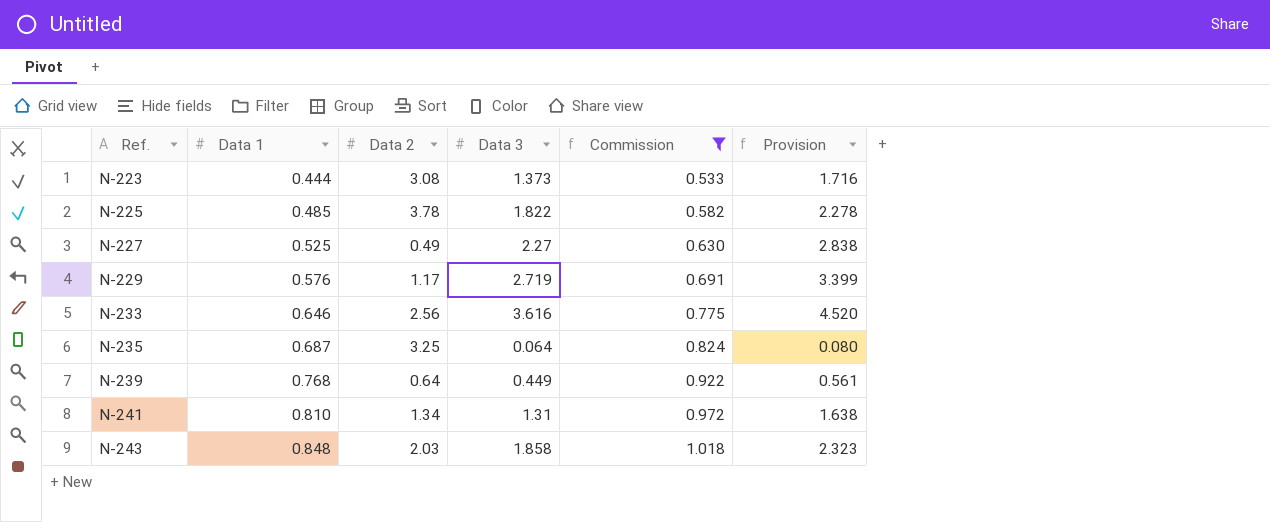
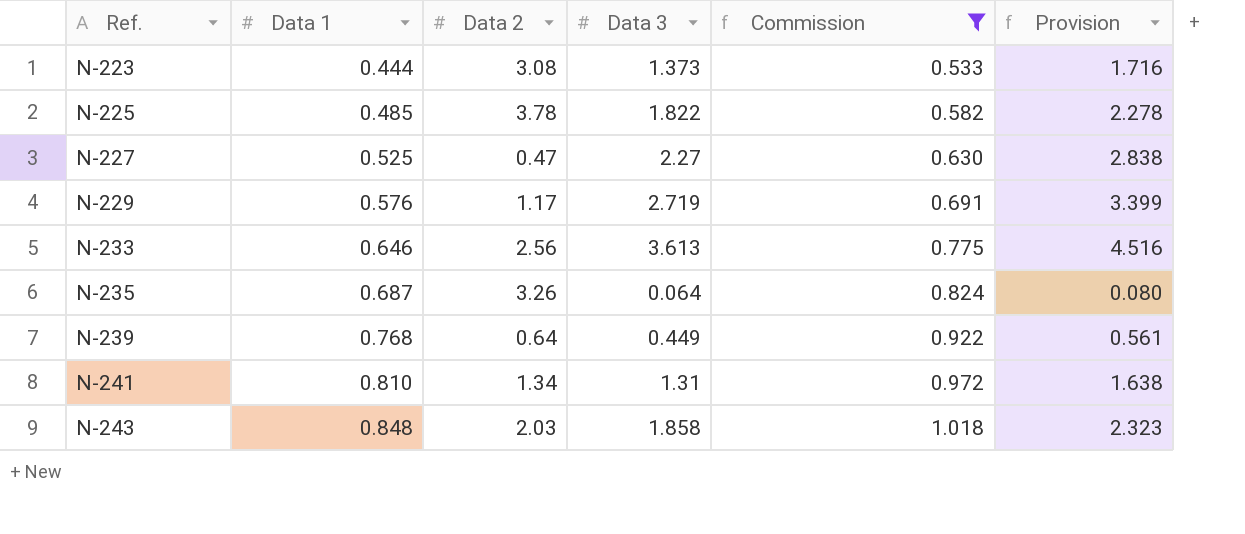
N-227 | Data 2: 0.49 -> 0.47
N-233 | Data 3: 3.616 -> 3.613
N-233 | Provision: 4.520 -> 4.516
N-235 | Data 2: 3.25 -> 3.26

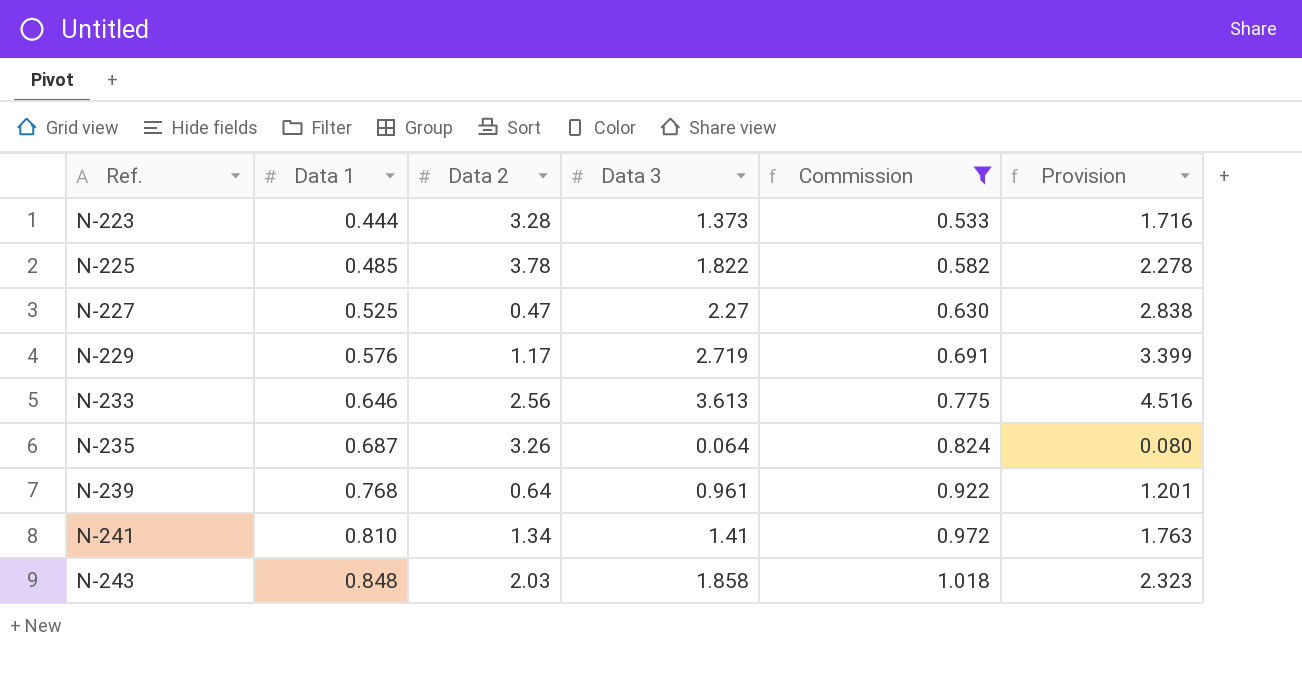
N-223 | Data 2: 3.08 -> 3.28
N-239 | Data 3: 0.449 -> 0.961
N-239 | Provision: 0.561 -> 1.201
N-241 | Data 3: 1.31 -> 1.41
N-241 | Provision: 1.638 -> 1.763

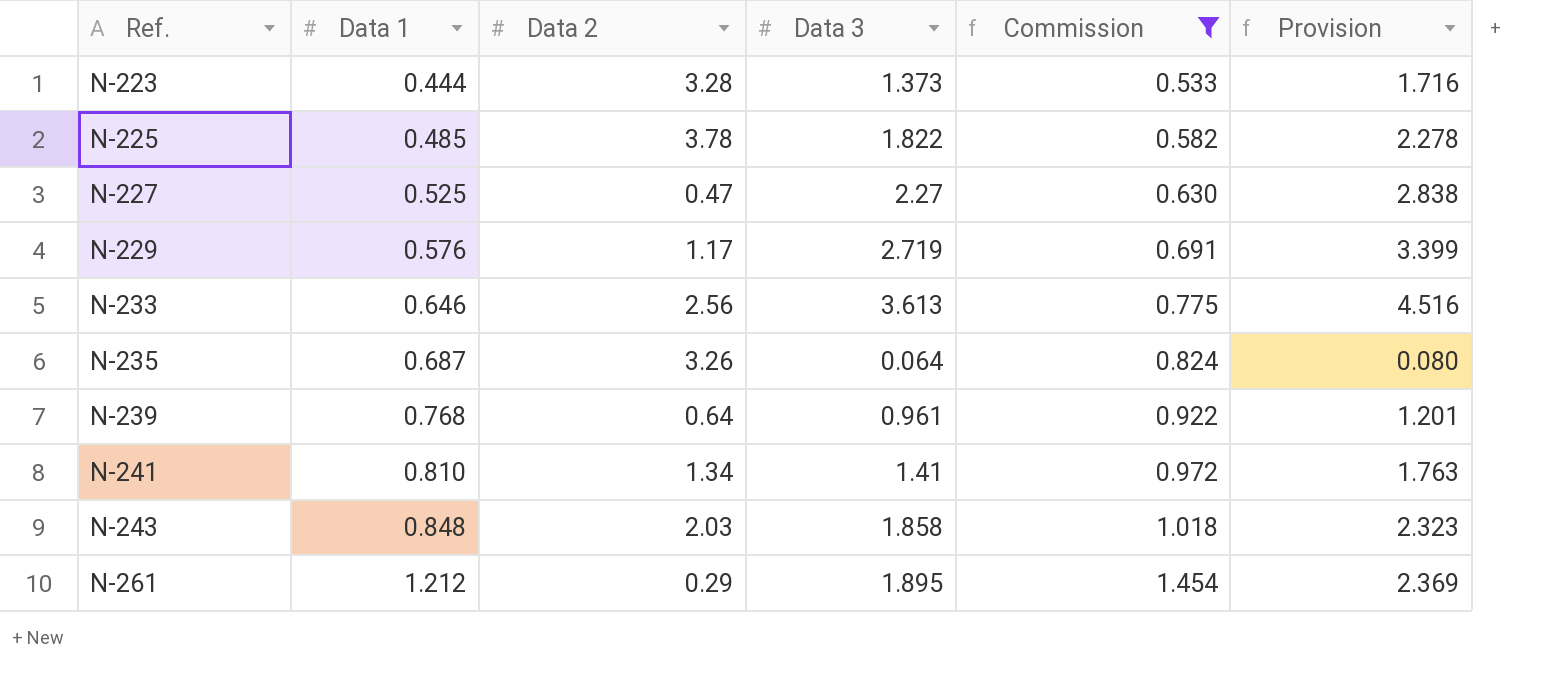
row N-261: none -> 1.212 | 0.29 | 1.895 | 1.454 | 2.369

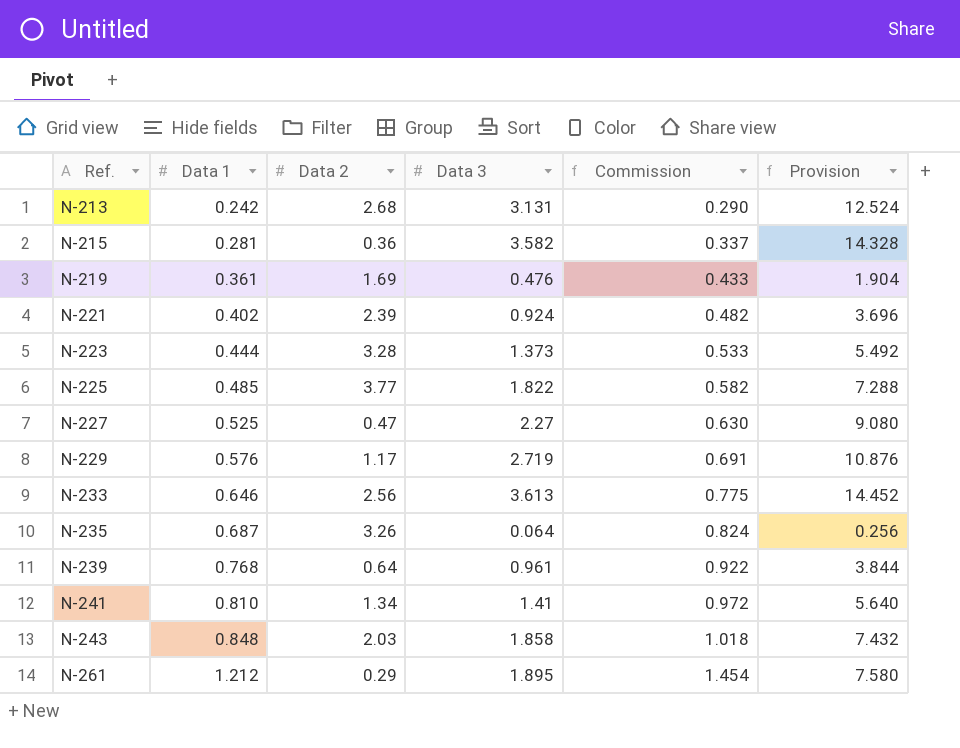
filter: Commission >= 0.533 -> none
column Provision | formula: [Data 3] * 1.25 -> [Data 3] * 4
N-225 | Data 2: 3.78 -> 3.77

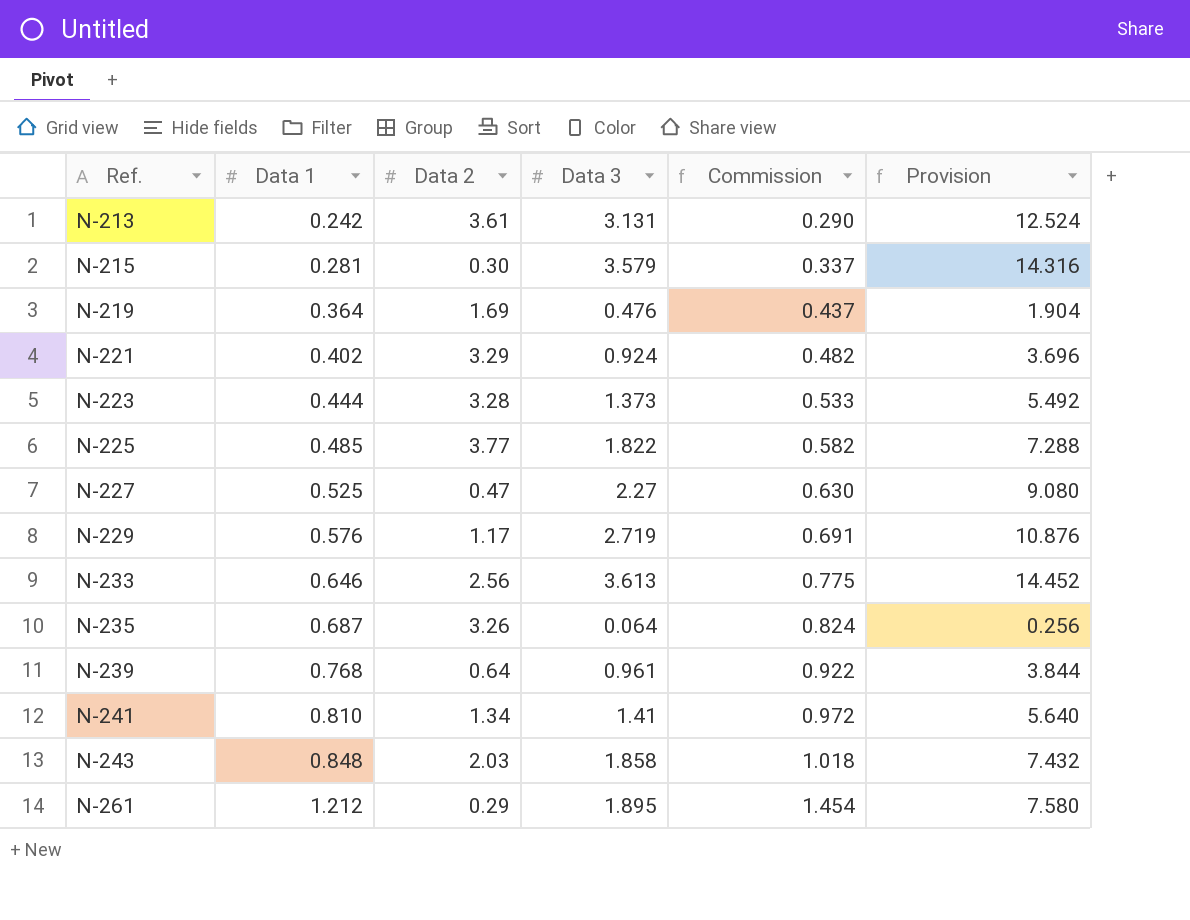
N-213 | Data 2: 2.68 -> 3.61
N-215 | Data 2: 0.36 -> 0.30
N-215 | Data 3: 3.582 -> 3.579
N-215 | Provision: 14.328 -> 14.316
N-219 | Data 1: 0.361 -> 0.364
N-219 | Commission: 0.433 -> 0.437
N-221 | Data 2: 2.39 -> 3.29

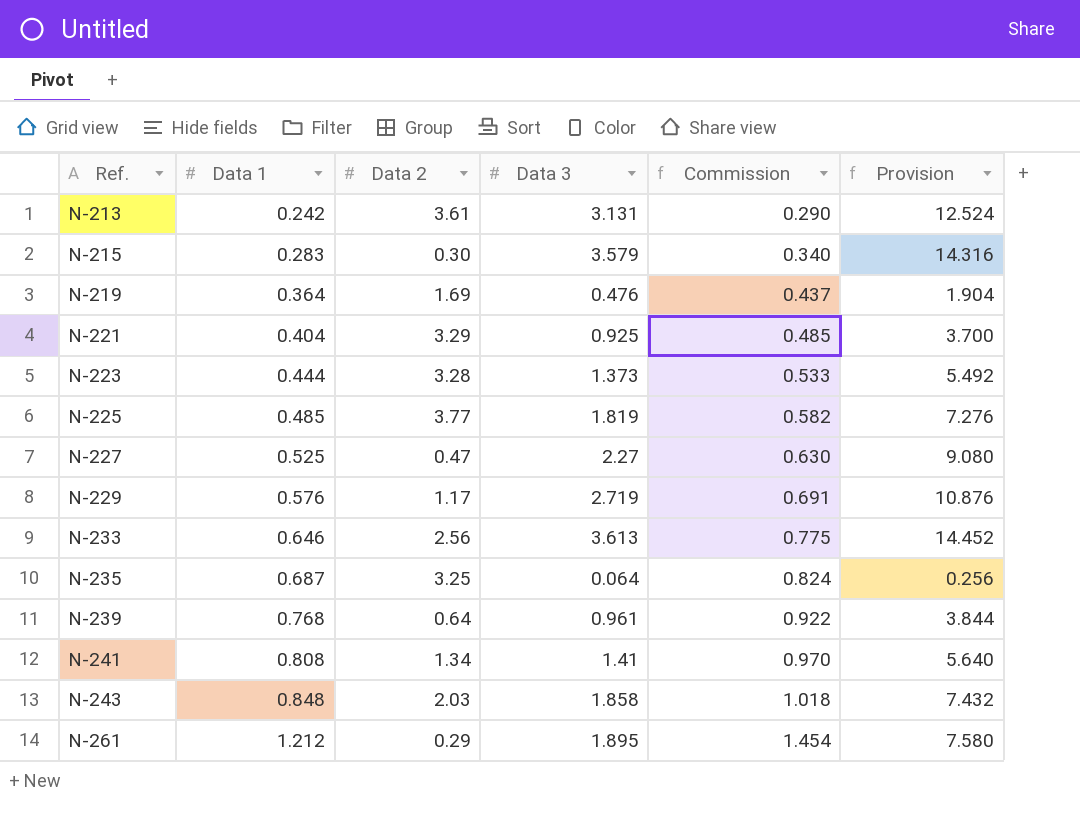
N-215 | Data 1: 0.281 -> 0.283
N-215 | Commission: 0.337 -> 0.340
N-221 | Data 1: 0.402 -> 0.404
N-221 | Data 3: 0.924 -> 0.925
N-221 | Commission: 0.482 -> 0.485
N-221 | Provision: 3.696 -> 3.700
N-225 | Data 3: 1.822 -> 1.819
N-225 | Provision: 7.288 -> 7.276
N-235 | Data 2: 3.26 -> 3.25
N-241 | Data 1: 0.810 -> 0.808
N-241 | Commission: 0.972 -> 0.970

